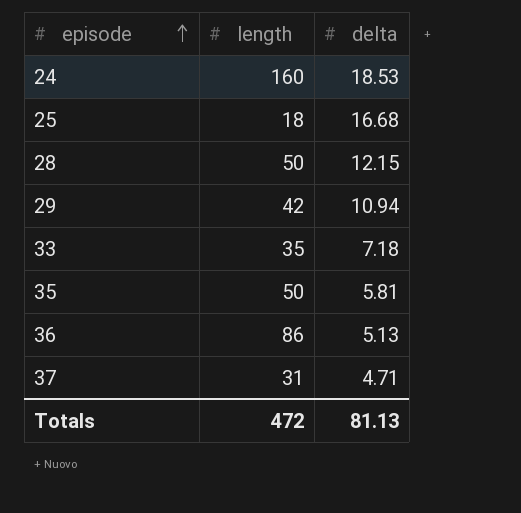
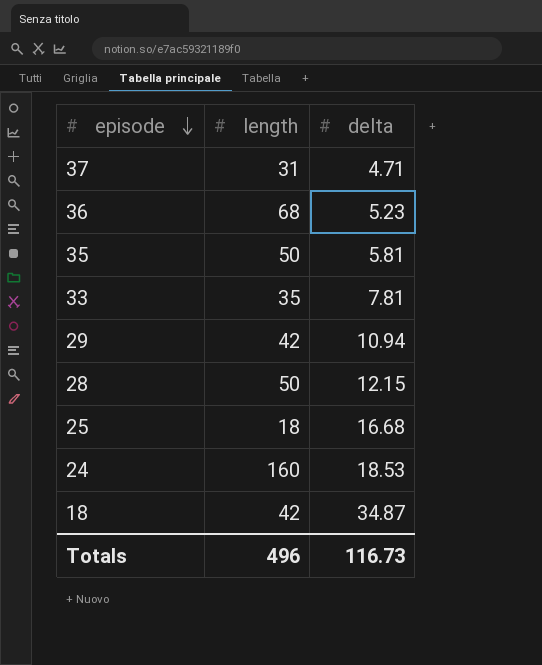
row order: episode ascending -> episode descending
36 | length: 86 -> 68
36 | delta: 5.13 -> 5.23
33 | delta: 7.18 -> 7.81
row 18: none -> 42 | 34.87
Totals | length: 472 -> 496
Totals | delta: 81.13 -> 116.73

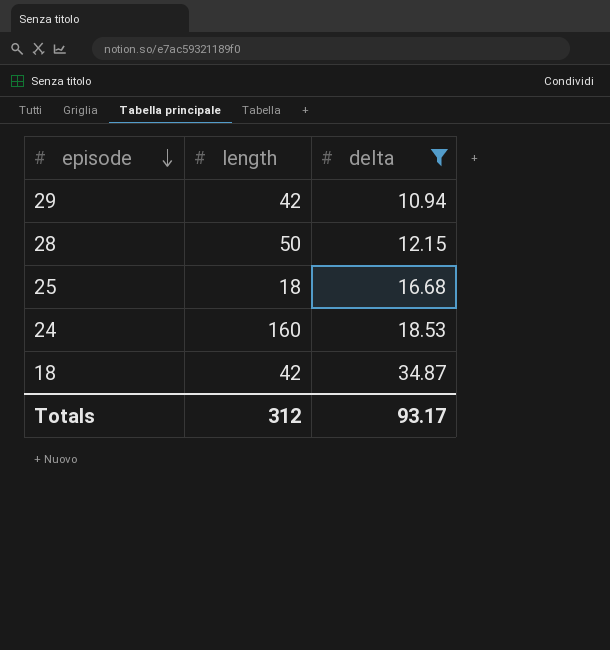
filter: none -> delta >= 10.94
Totals | length: 496 -> 312
Totals | delta: 116.73 -> 93.17

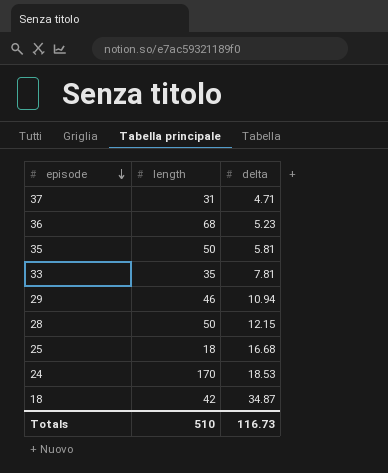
filter: delta >= 10.94 -> none
29 | length: 42 -> 46
24 | length: 160 -> 170
Totals | length: 312 -> 510
Totals | delta: 93.17 -> 116.73

